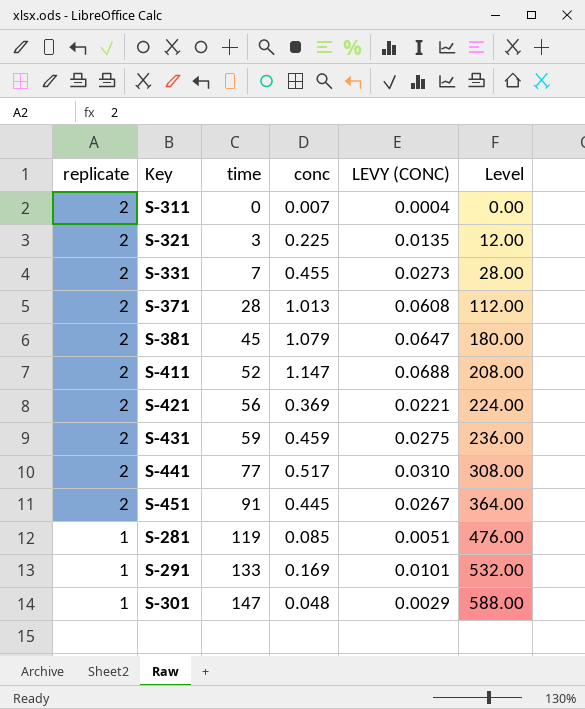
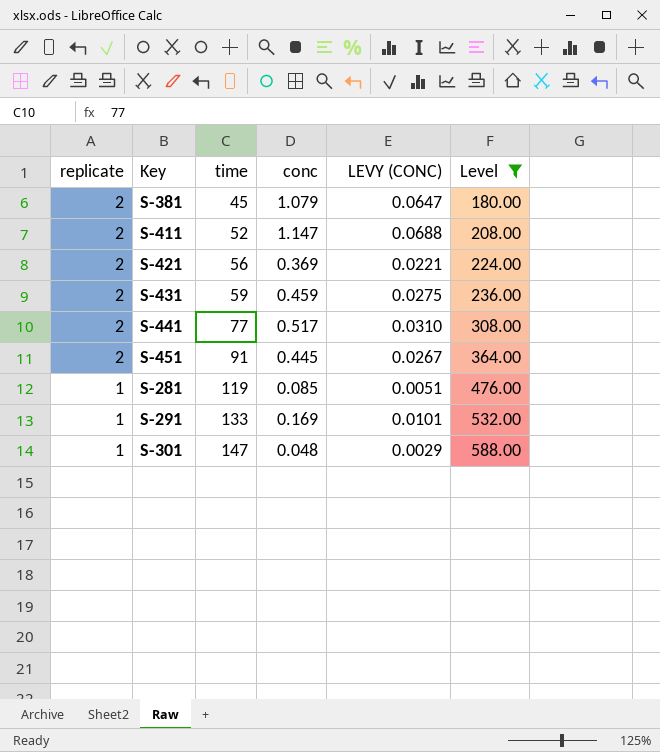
filter: none -> Level >= 180.00

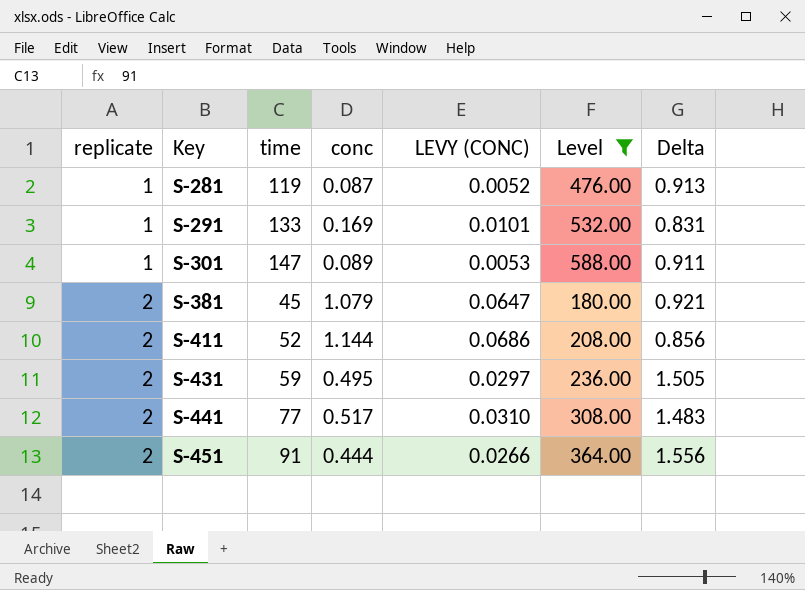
row order: replicate descending -> replicate ascending
column Delta | formula: none -> [replicate] - [conc]
row S-421: 2 | 56 | 0.369 | 0.0221 | 224.00 -> none
S-281 | conc: 0.085 -> 0.087
S-281 | LEVY (CONC): 0.0051 -> 0.0052
S-301 | conc: 0.048 -> 0.089
S-301 | LEVY (CONC): 0.0029 -> 0.0053
S-411 | conc: 1.147 -> 1.144
S-411 | LEVY (CONC): 0.0688 -> 0.0686
S-431 | conc: 0.459 -> 0.495
S-431 | LEVY (CONC): 0.0275 -> 0.0297
S-451 | conc: 0.445 -> 0.444
S-451 | LEVY (CONC): 0.0267 -> 0.0266

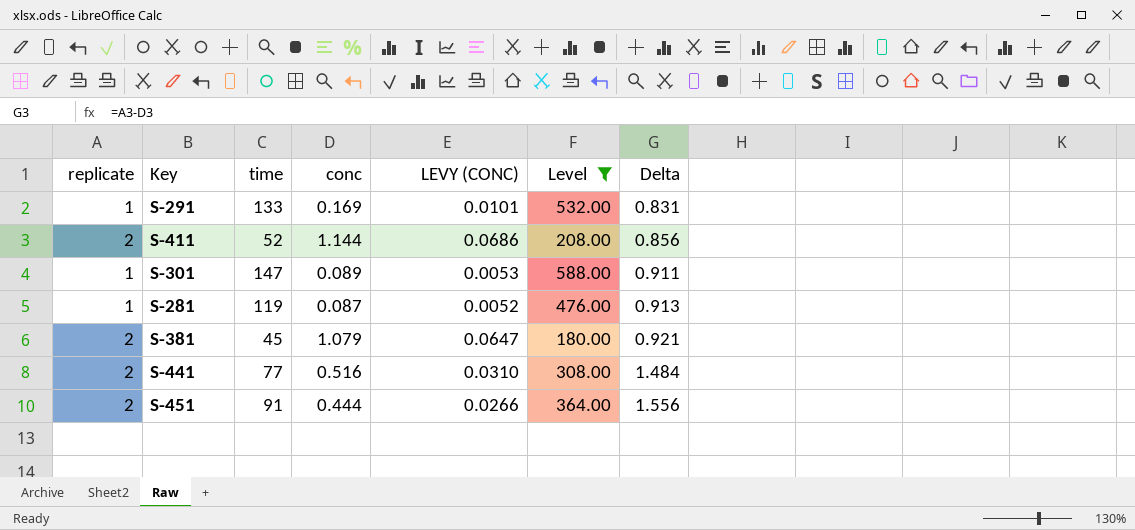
row order: replicate ascending -> Delta ascending
row S-431: 2 | 59 | 0.495 | 0.0297 | 236.00 | 1.505 -> none
S-441 | conc: 0.517 -> 0.516
S-441 | Delta: 1.483 -> 1.484

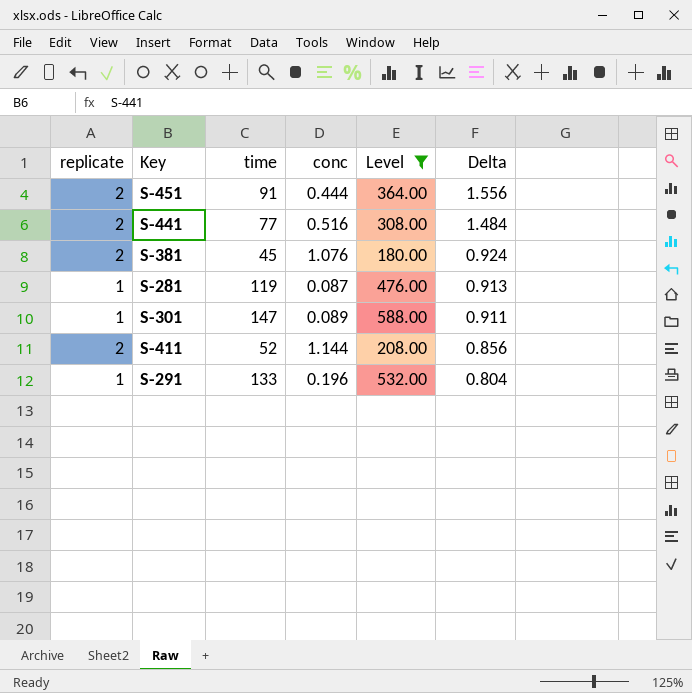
row order: Delta ascending -> Delta descending
column LEVY (CONC) | formula: [conc] * 0.06 -> none
S-381 | conc: 1.079 -> 1.076
S-381 | Delta: 0.921 -> 0.924
S-291 | conc: 0.169 -> 0.196
S-291 | Delta: 0.831 -> 0.804

